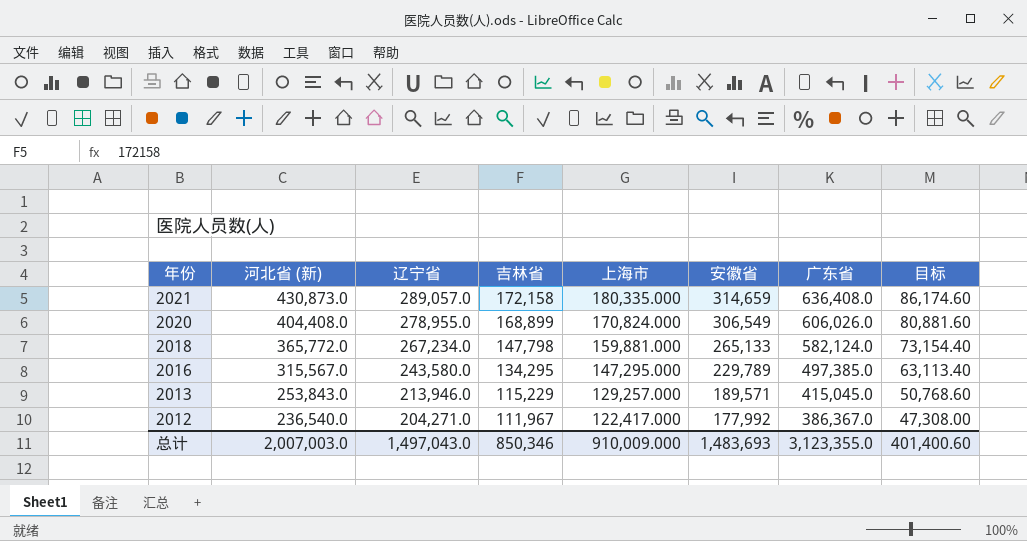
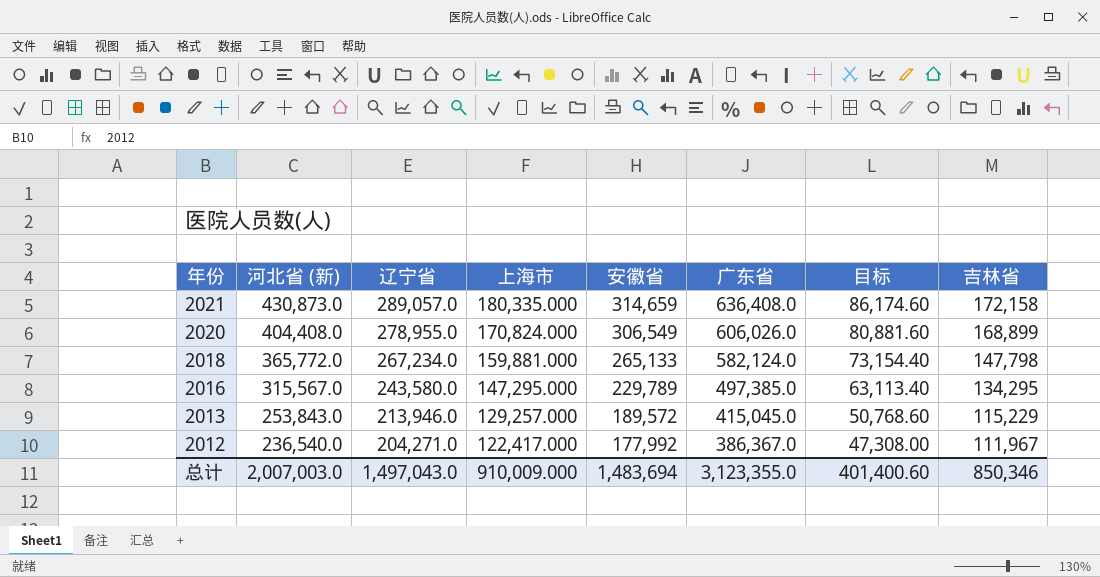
column 吉林省 | position: 4 -> 8
2013 | 安徽省: 189,571 -> 189,572
总计 | 安徽省: 1,483,693 -> 1,483,694

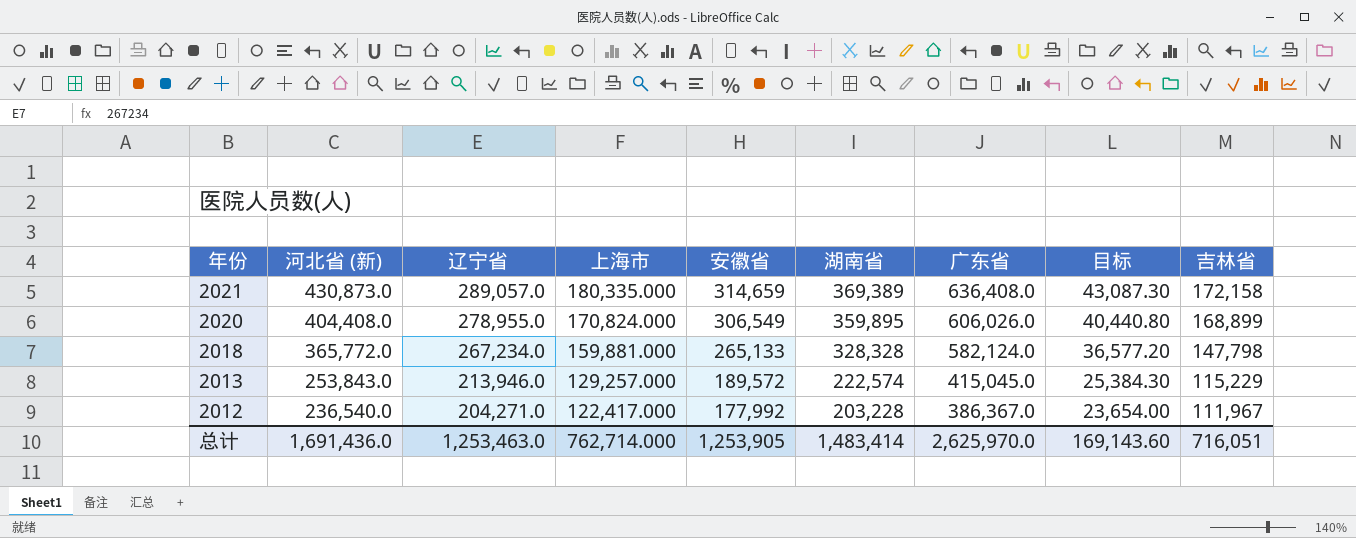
column 湖南省 | position: none -> 6
column 目标 | formula: [河北省 (新)] * 0.2 -> [河北省 (新)] * 0.1
row 2016: 315,567.0 | 243,580.0 | 147,295.000 | 229,789 | 497,385.0 | 63,113.40 | 134,295 -> none
总计 | 河北省 (新): 2,007,003.0 -> 1,691,436.0
总计 | 辽宁省: 1,497,043.0 -> 1,253,463.0
总计 | 上海市: 910,009.000 -> 762,714.000
总计 | 安徽省: 1,483,694 -> 1,253,905
总计 | 广东省: 3,123,355.0 -> 2,625,970.0
总计 | 目标: 401,400.60 -> 169,143.60
总计 | 吉林省: 850,346 -> 716,051

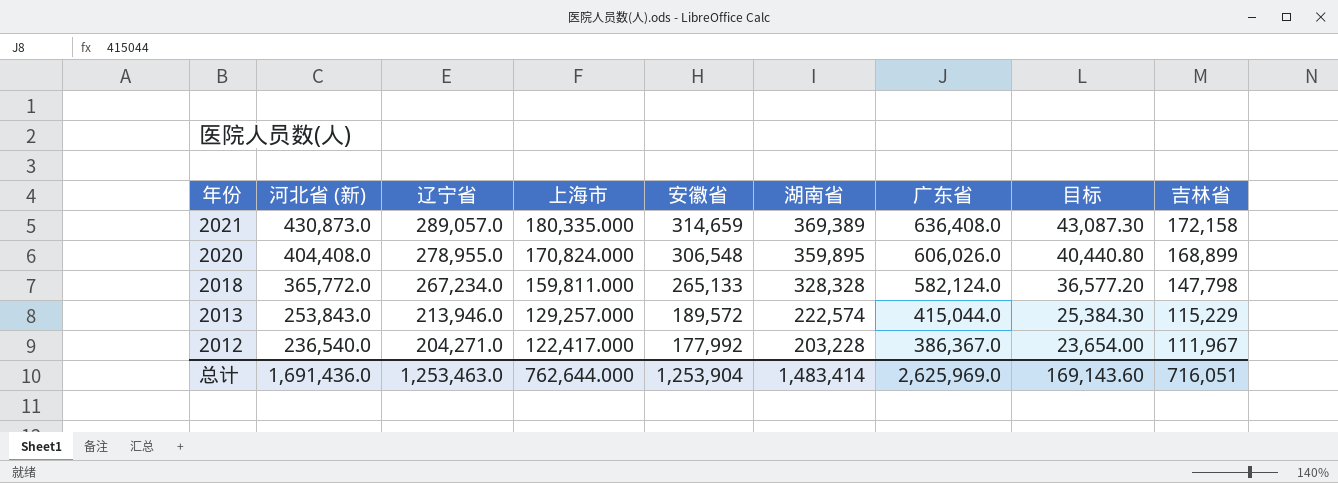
2020 | 安徽省: 306,549 -> 306,548
2018 | 上海市: 159,881.000 -> 159,811.000
2013 | 广东省: 415,045.0 -> 415,044.0
总计 | 上海市: 762,714.000 -> 762,644.000
总计 | 安徽省: 1,253,905 -> 1,253,904
总计 | 广东省: 2,625,970.0 -> 2,625,969.0

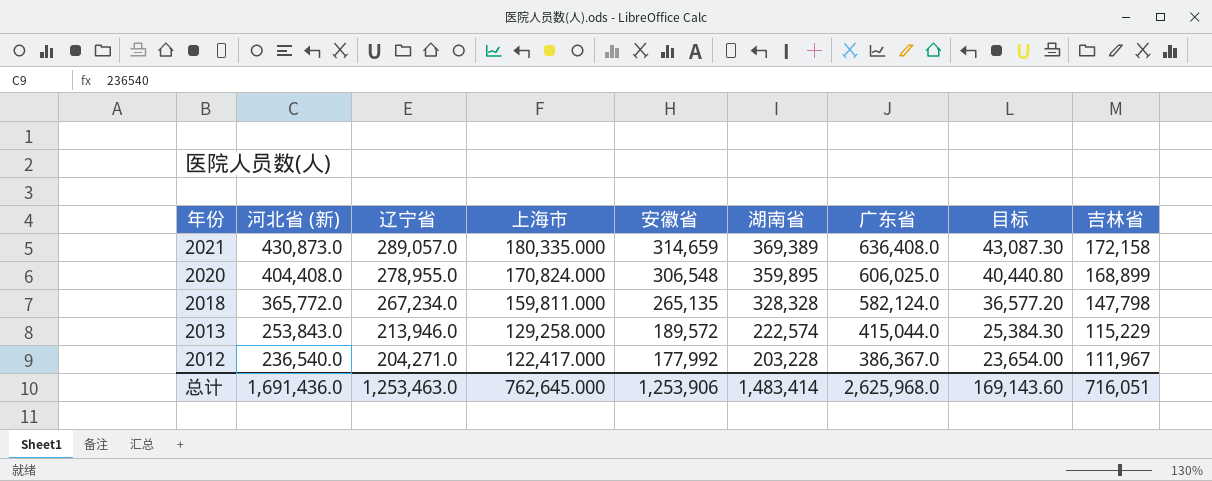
2020 | 广东省: 606,026.0 -> 606,025.0
2018 | 安徽省: 265,133 -> 265,135
2013 | 上海市: 129,257.000 -> 129,258.000
总计 | 上海市: 762,644.000 -> 762,645.000
总计 | 安徽省: 1,253,904 -> 1,253,906
总计 | 广东省: 2,625,969.0 -> 2,625,968.0

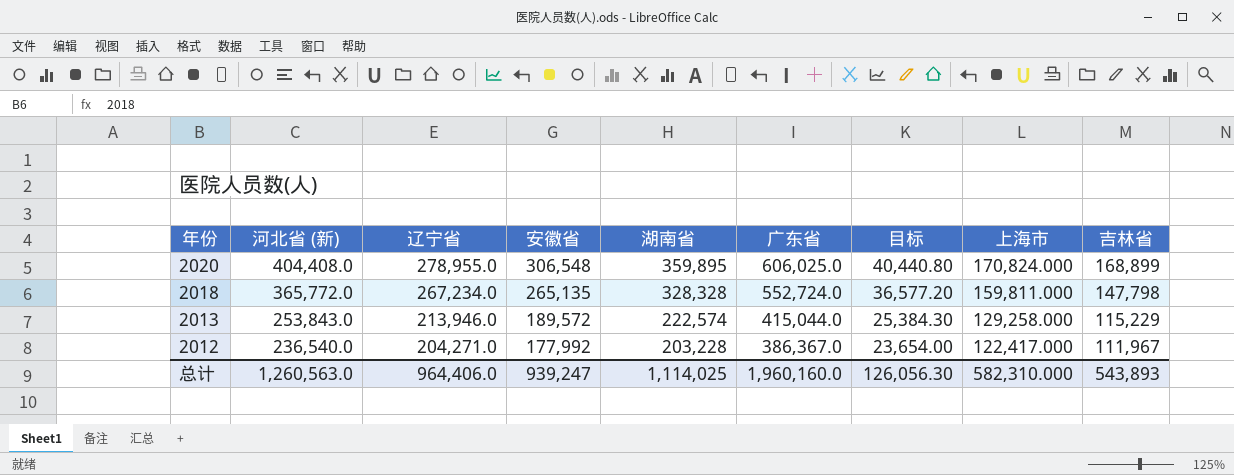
column 上海市 | position: 4 -> 8
row 2021: 430,873.0 | 289,057.0 | 180,335.000 | 314,659 | 369,389 | 636,408.0 | 43,087.30 | 172,158 -> none
2018 | 广东省: 582,124.0 -> 552,724.0
总计 | 河北省 (新): 1,691,436.0 -> 1,260,563.0
总计 | 辽宁省: 1,253,463.0 -> 964,406.0
总计 | 安徽省: 1,253,906 -> 939,247
总计 | 湖南省: 1,483,414 -> 1,114,025
总计 | 广东省: 2,625,968.0 -> 1,960,160.0
总计 | 目标: 169,143.60 -> 126,056.30
总计 | 上海市: 762,645.000 -> 582,310.000
总计 | 吉林省: 716,051 -> 543,893

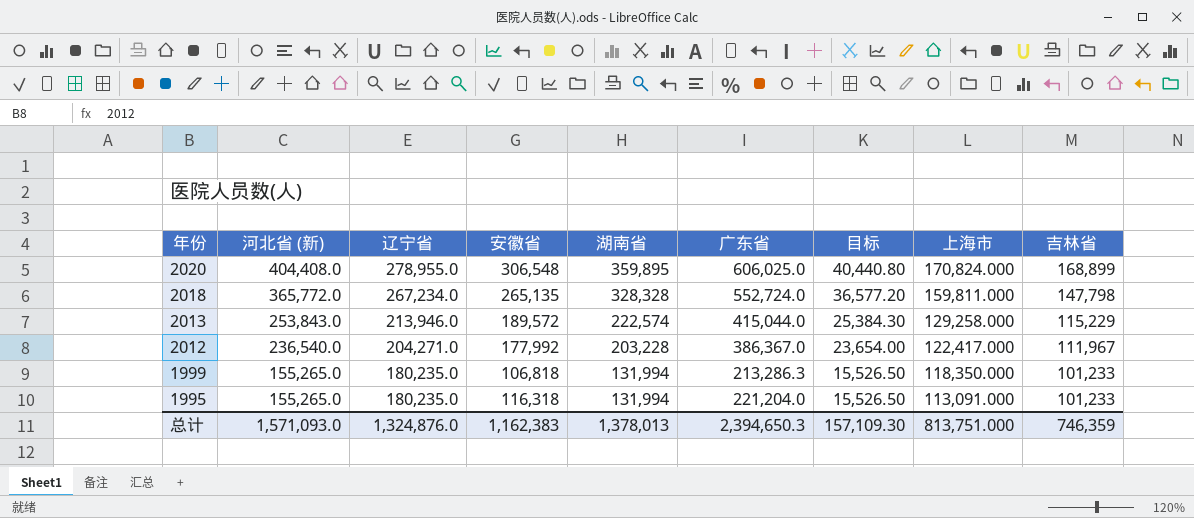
row 1999: none -> 155,265.0 | 180,235.0 | 106,818 | 131,994 | 213,286.3 | 15,526.50 | 118,350.000 | 101,233
row 1995: none -> 155,265.0 | 180,235.0 | 116,318 | 131,994 | 221,204.0 | 15,526.50 | 113,091.000 | 101,233
总计 | 河北省 (新): 1,260,563.0 -> 1,571,093.0
总计 | 辽宁省: 964,406.0 -> 1,324,876.0
总计 | 安徽省: 939,247 -> 1,162,383
总计 | 湖南省: 1,114,025 -> 1,378,013
总计 | 广东省: 1,960,160.0 -> 2,394,650.3
总计 | 目标: 126,056.30 -> 157,109.30
总计 | 上海市: 582,310.000 -> 813,751.000
总计 | 吉林省: 543,893 -> 746,359

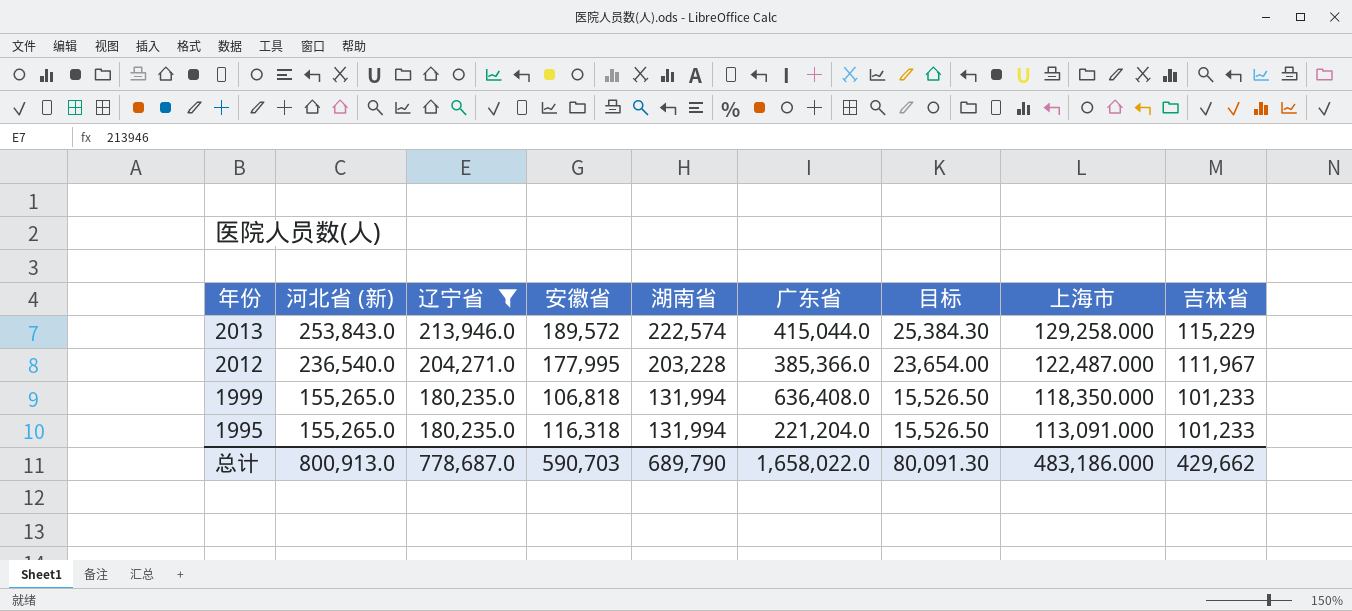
filter: none -> 辽宁省 <= 213,946.0
2012 | 安徽省: 177,992 -> 177,995
2012 | 广东省: 386,367.0 -> 385,366.0
2012 | 上海市: 122,417.000 -> 122,487.000
1999 | 广东省: 213,286.3 -> 636,408.0
总计 | 河北省 (新): 1,571,093.0 -> 800,913.0
总计 | 辽宁省: 1,324,876.0 -> 778,687.0
总计 | 安徽省: 1,162,383 -> 590,703
总计 | 湖南省: 1,378,013 -> 689,790
总计 | 广东省: 2,394,650.3 -> 1,658,022.0
总计 | 目标: 157,109.30 -> 80,091.30
总计 | 上海市: 813,751.000 -> 483,186.000
总计 | 吉林省: 746,359 -> 429,662

